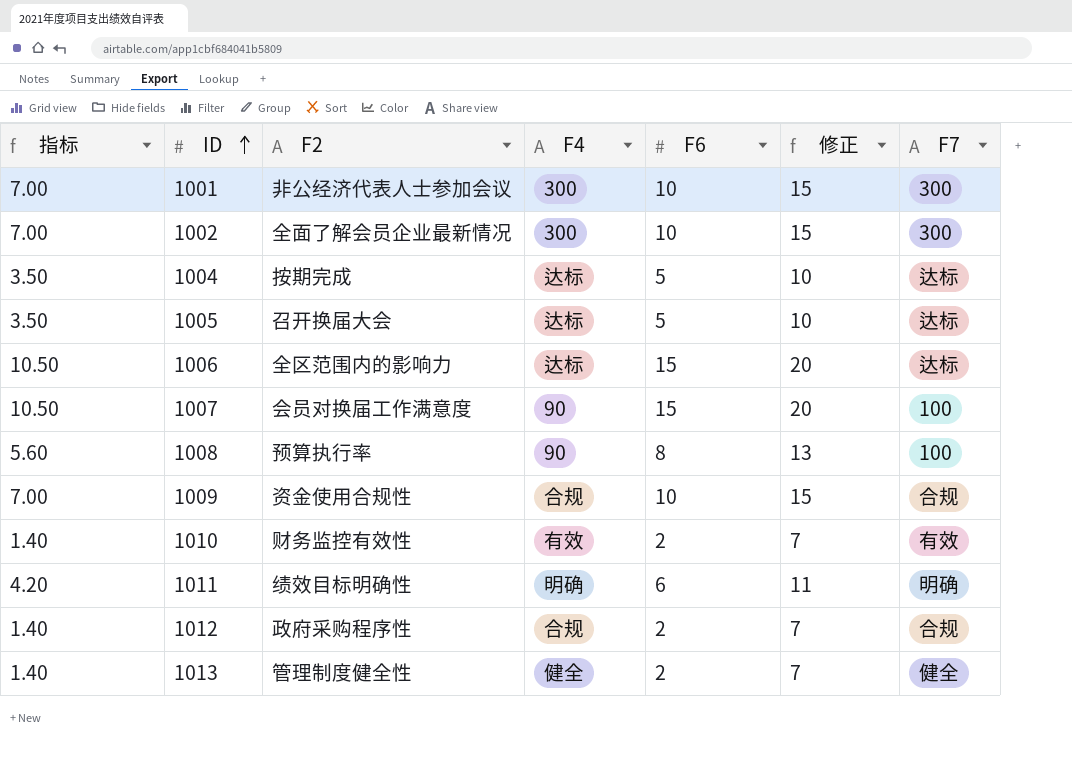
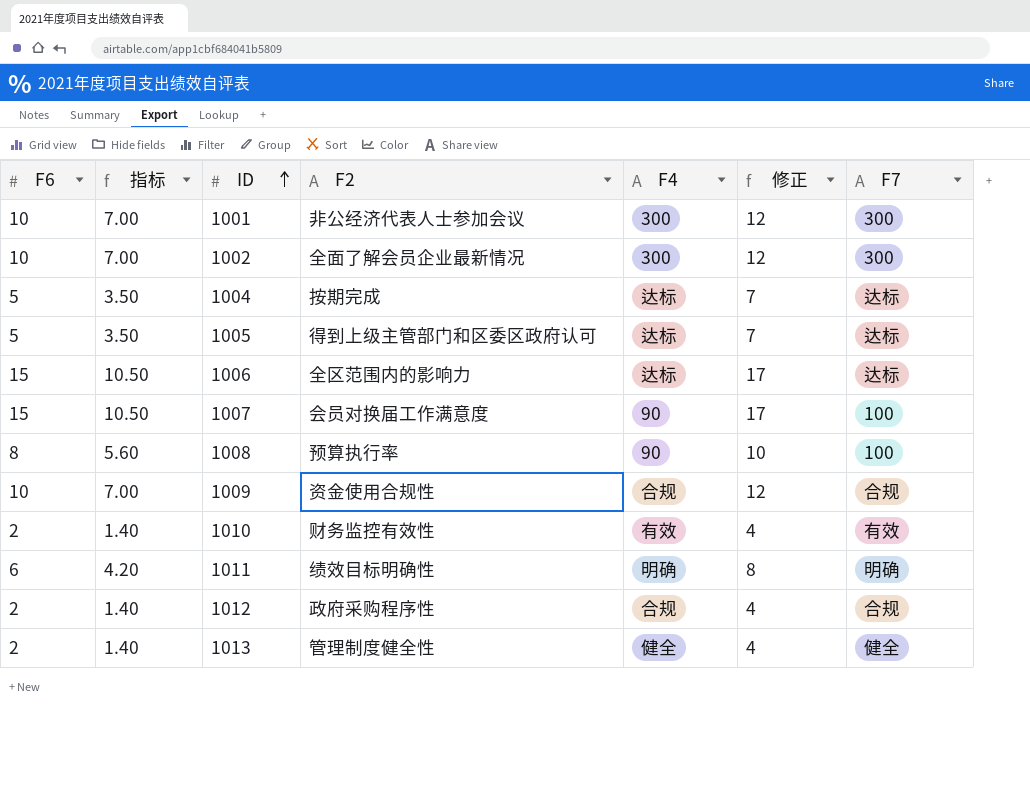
column F6 | position: 5 -> 1
column 修正 | formula: [F6] + 5 -> [F6] + 2
1005 | F2: 召开换届大会 -> 得到上级主管部门和区委区政府认可

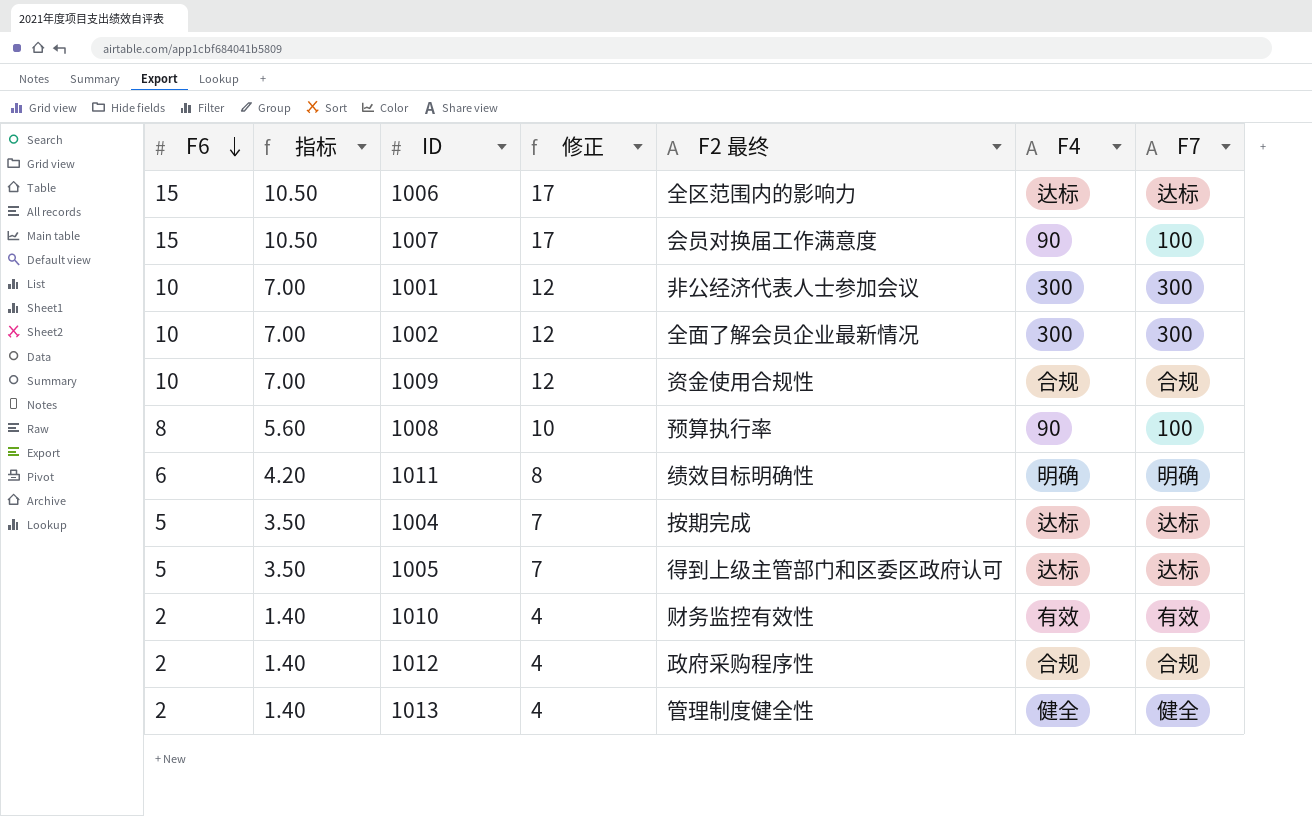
row order: ID ascending -> F6 descending
column 修正 | position: 6 -> 4
column name: F2 -> F2 最终

